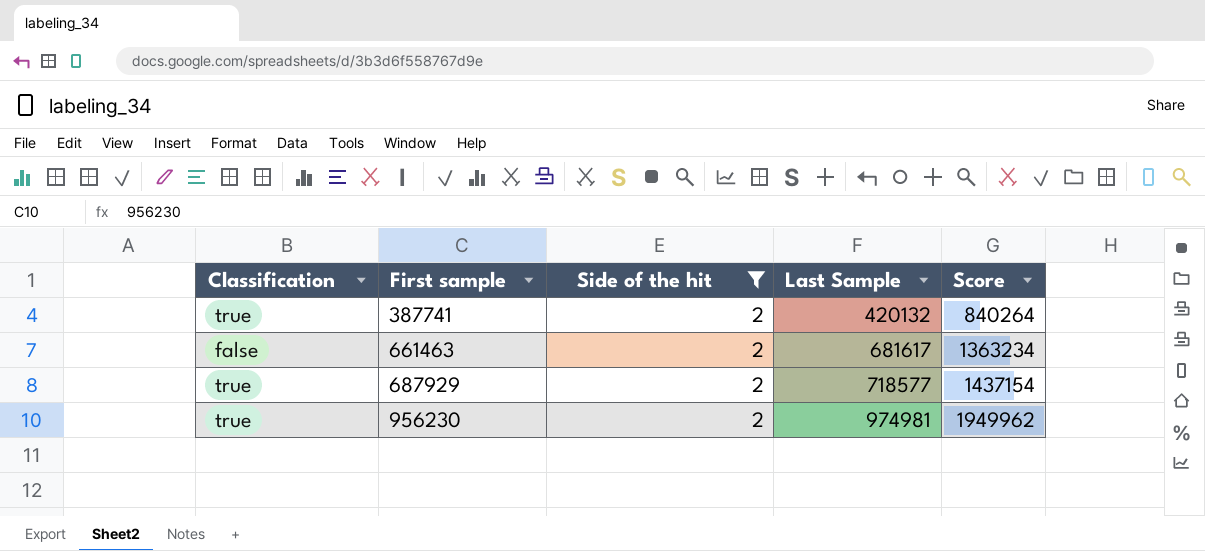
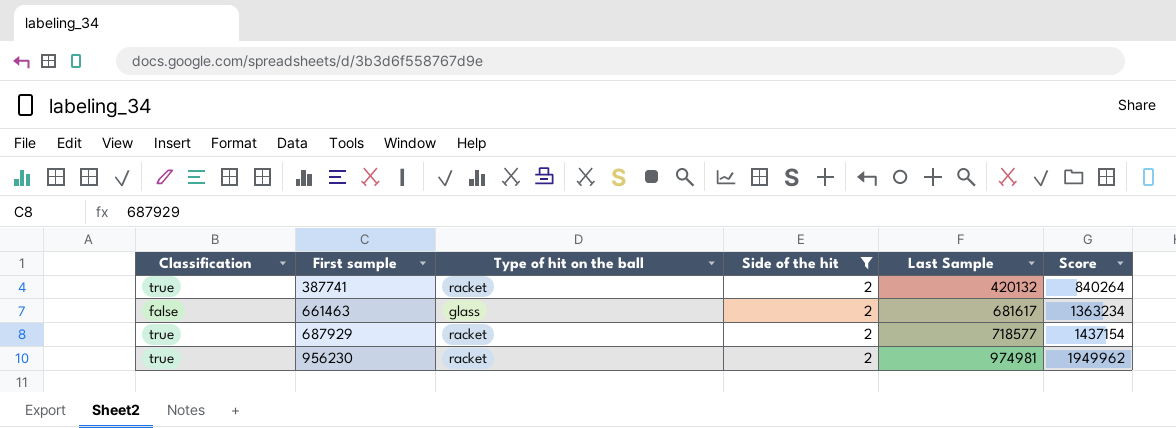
column Type of hit on the ball | position: none -> 3

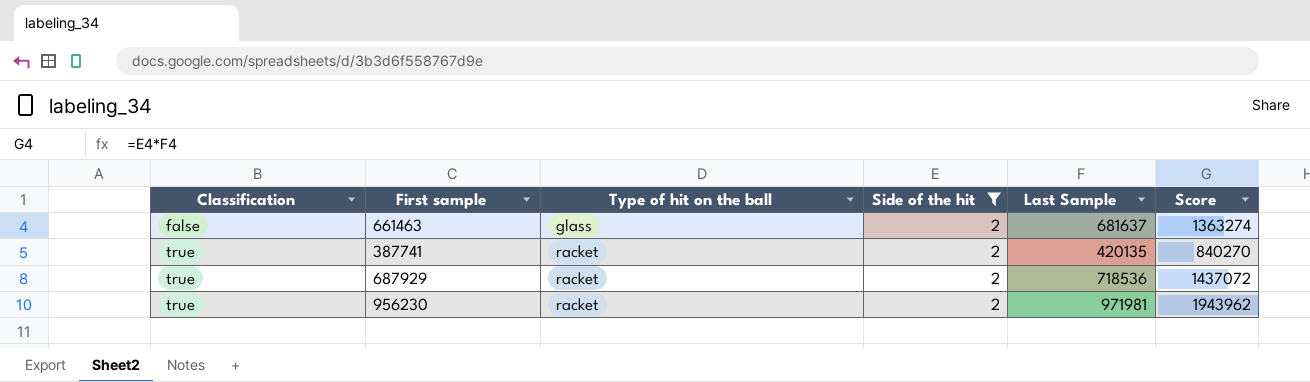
row order: First sample ascending -> Classification ascending
661463 | Last Sample: 681617 -> 681637
661463 | Score: 1363234 -> 1363274
387741 | Last Sample: 420132 -> 420135
387741 | Score: 840264 -> 840270
687929 | Last Sample: 718577 -> 718536
687929 | Score: 1437154 -> 1437072
956230 | Last Sample: 974981 -> 971981
956230 | Score: 1949962 -> 1943962

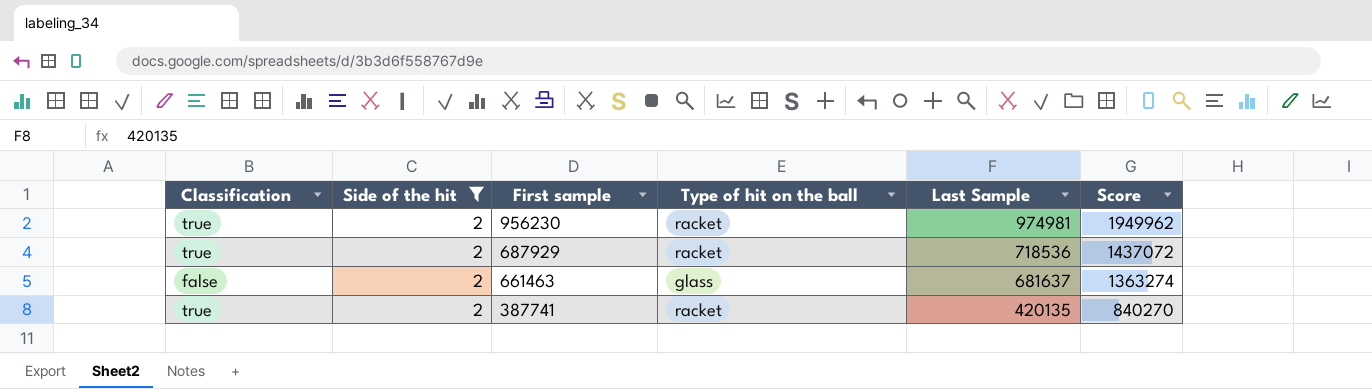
row order: Classification ascending -> First sample descending
column Side of the hit | position: 4 -> 2
956230 | Last Sample: 971981 -> 974981
956230 | Score: 1943962 -> 1949962

